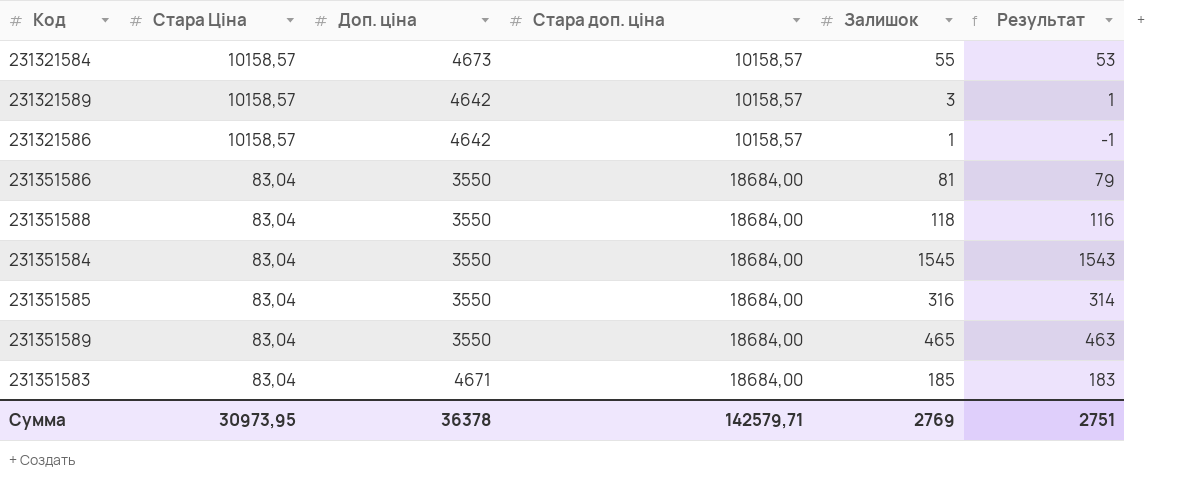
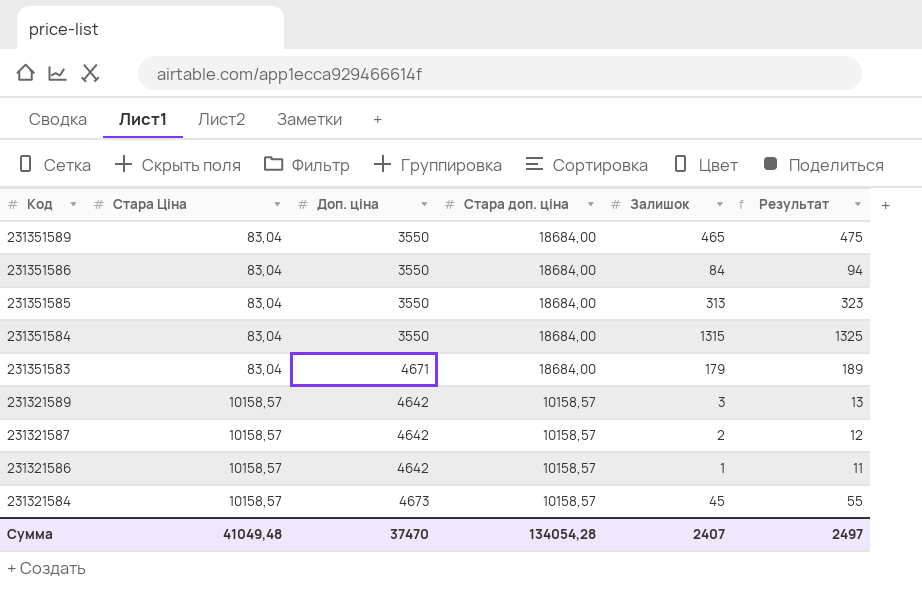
row order: Стара Ціна descending -> Код descending
column Результат | formula: [Залишок] - 2 -> [Залишок] + 10
row 231351588: 83,04 | 3550 | 18684,00 | 118 | 116 -> none
231351586 | Залишок: 81 -> 84
231351585 | Залишок: 316 -> 313
231351584 | Залишок: 1545 -> 1315
231351583 | Залишок: 185 -> 179
row 231321587: none -> 10158,57 | 4642 | 10158,57 | 2 | 12
231321584 | Залишок: 55 -> 45
Сумма | Стара Ціна: 30973,95 -> 41049,48
Сумма | Доп. ціна: 36378 -> 37470
Сумма | Стара доп. ціна: 142579,71 -> 134054,28
Сумма | Залишок: 2769 -> 2407
Сумма | Результат: 2751 -> 2497

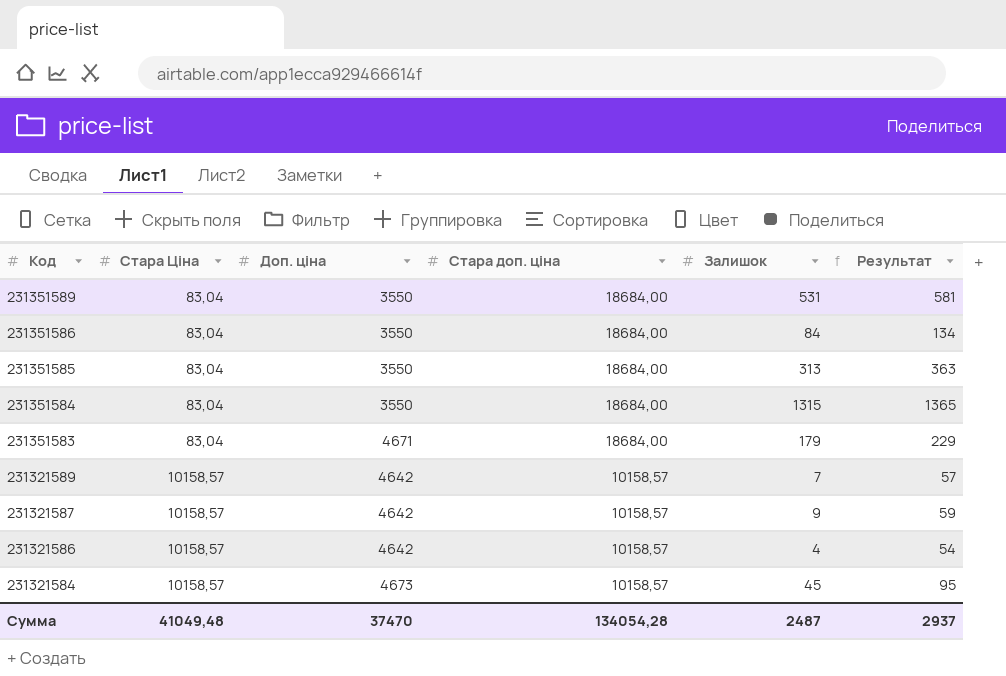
column Результат | formula: [Залишок] + 10 -> [Залишок] + 50
231351589 | Залишок: 465 -> 531
231321589 | Залишок: 3 -> 7
231321587 | Залишок: 2 -> 9
231321586 | Залишок: 1 -> 4
Сумма | Залишок: 2407 -> 2487
Сумма | Результат: 2497 -> 2937

